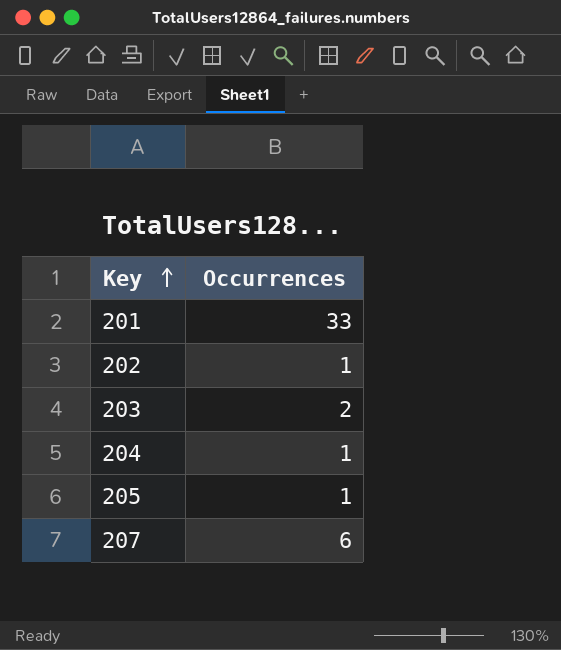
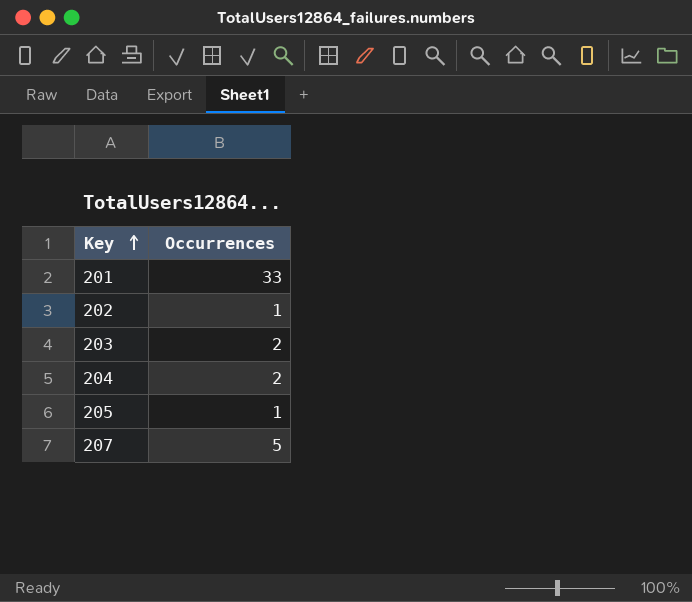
204 | Occurrences: 1 -> 2
207 | Occurrences: 6 -> 5

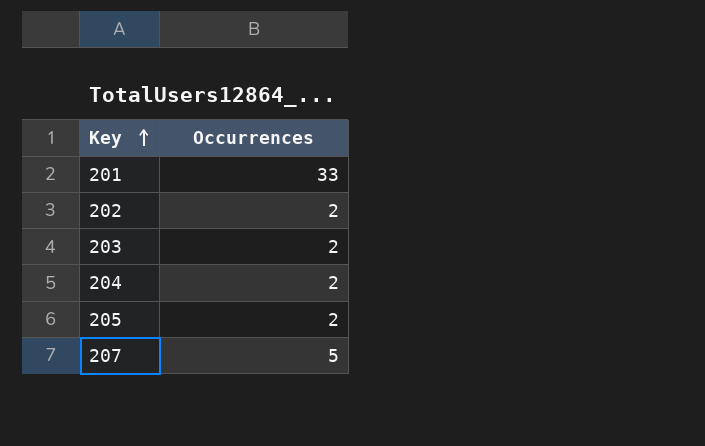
202 | Occurrences: 1 -> 2
205 | Occurrences: 1 -> 2

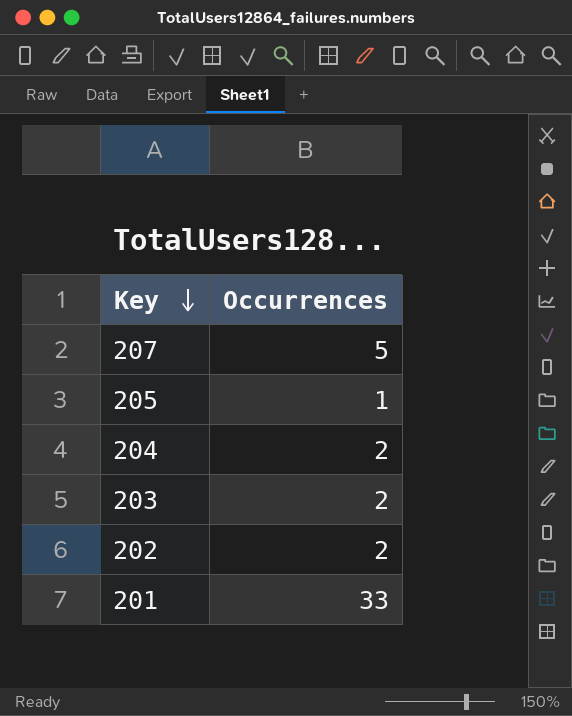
row order: Key ascending -> Key descending
205 | Occurrences: 2 -> 1

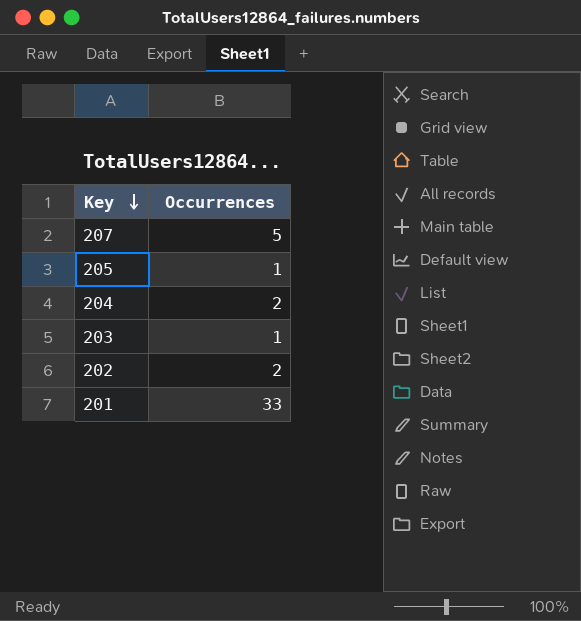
203 | Occurrences: 2 -> 1

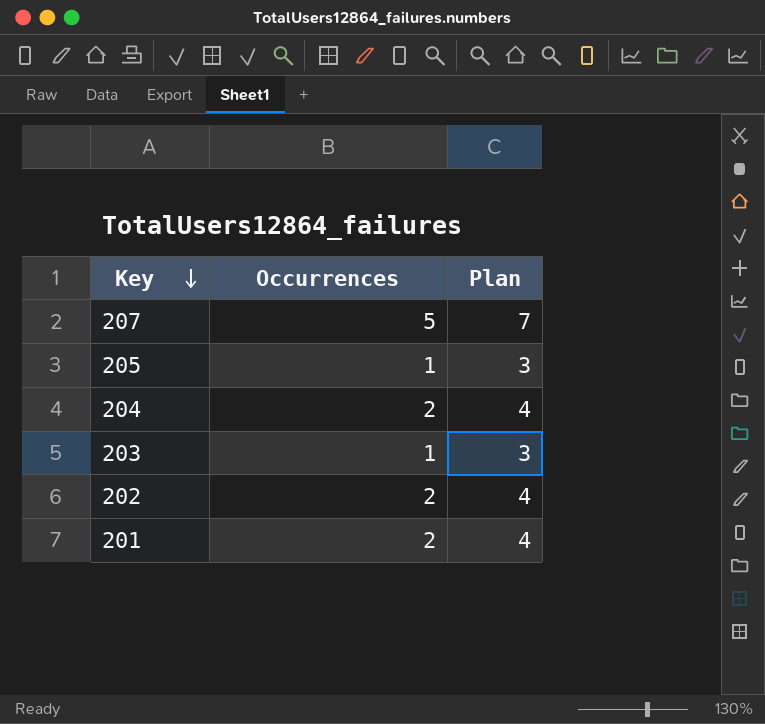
column Plan | formula: none -> [Occurrences] + 2
201 | Occurrences: 33 -> 2

